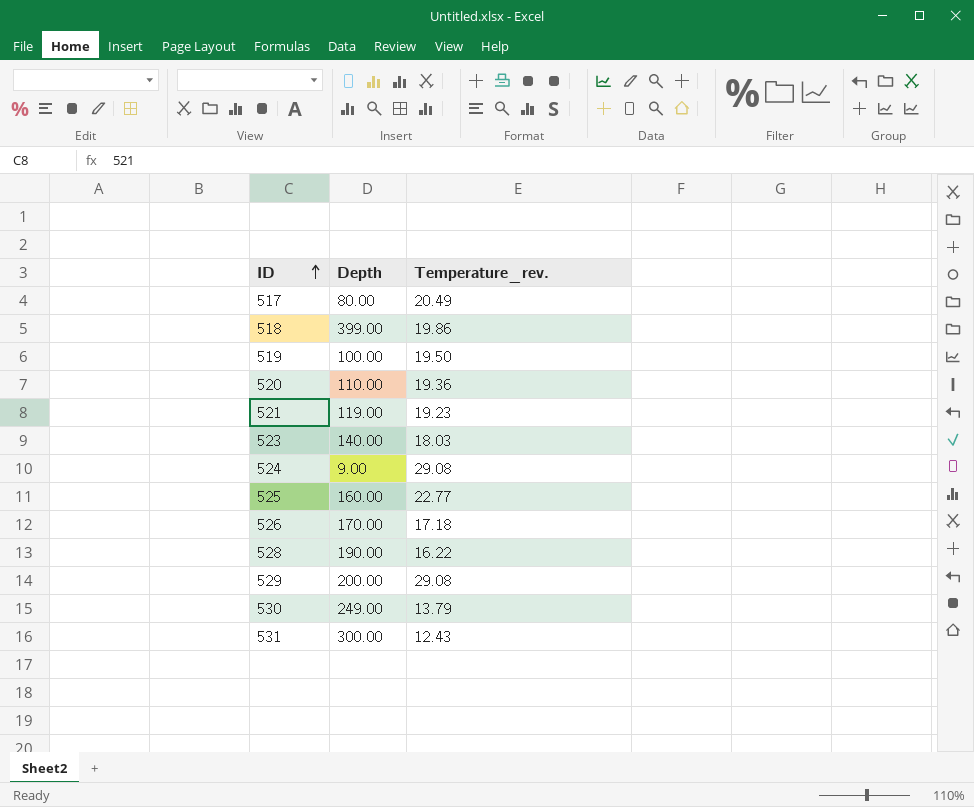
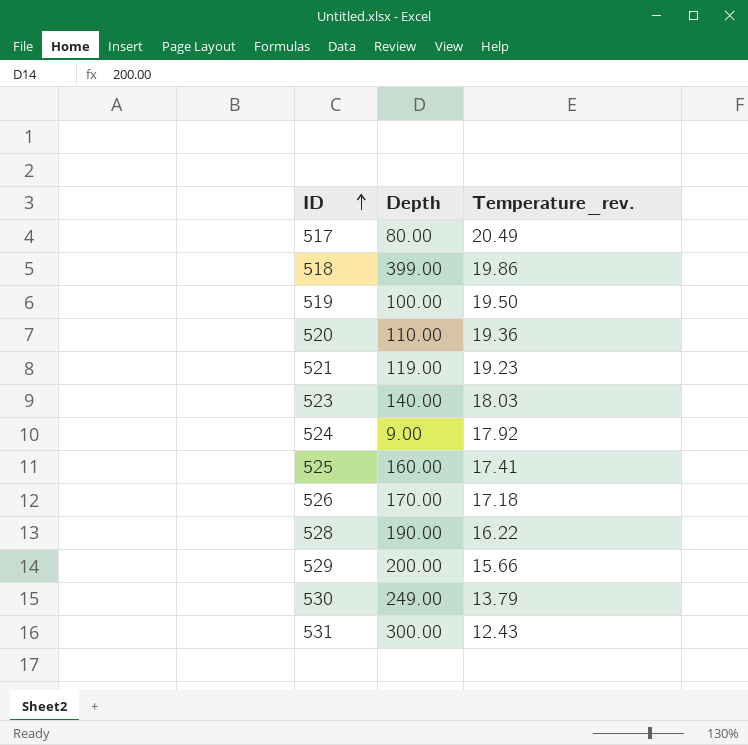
524 | Temperature_rev.: 29.08 -> 17.92
525 | Temperature_rev.: 22.77 -> 17.41
529 | Temperature_rev.: 29.08 -> 15.66

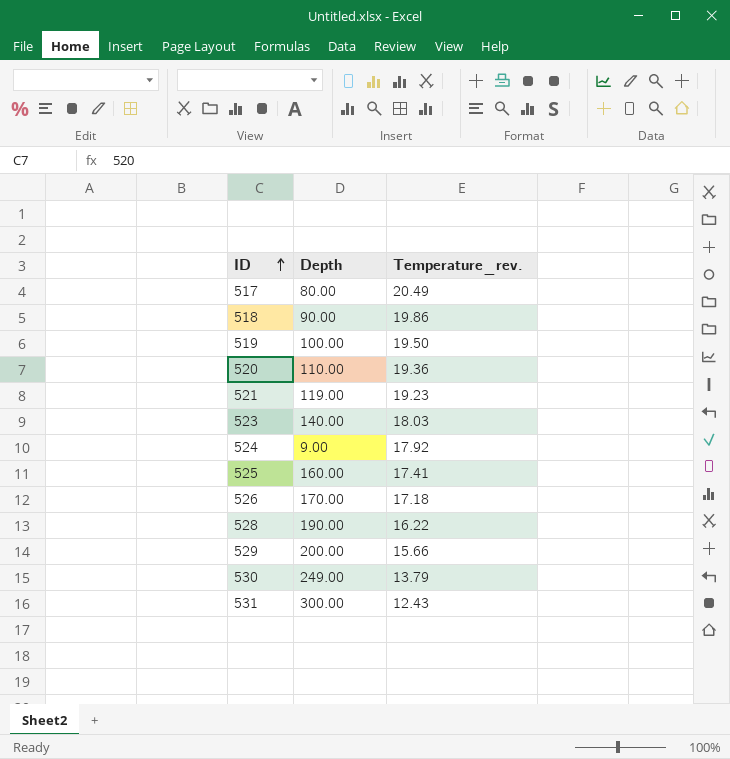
518 | Depth: 399.00 -> 90.00

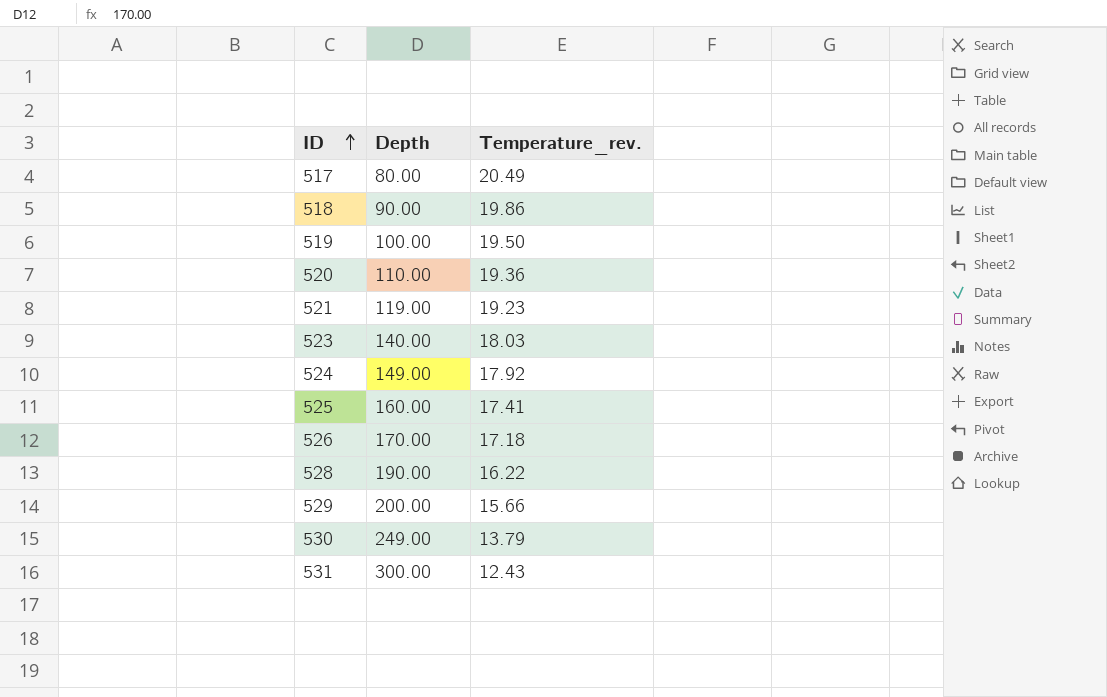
524 | Depth: 9.00 -> 149.00

